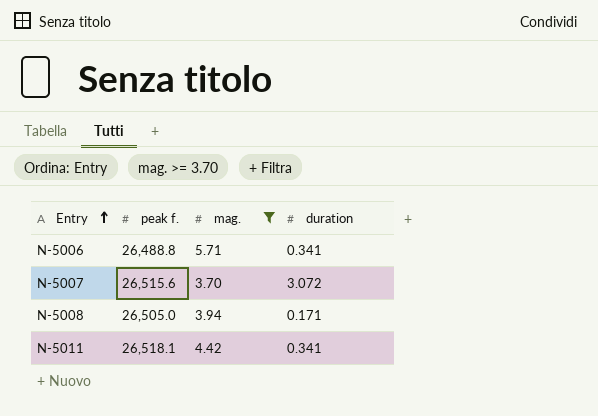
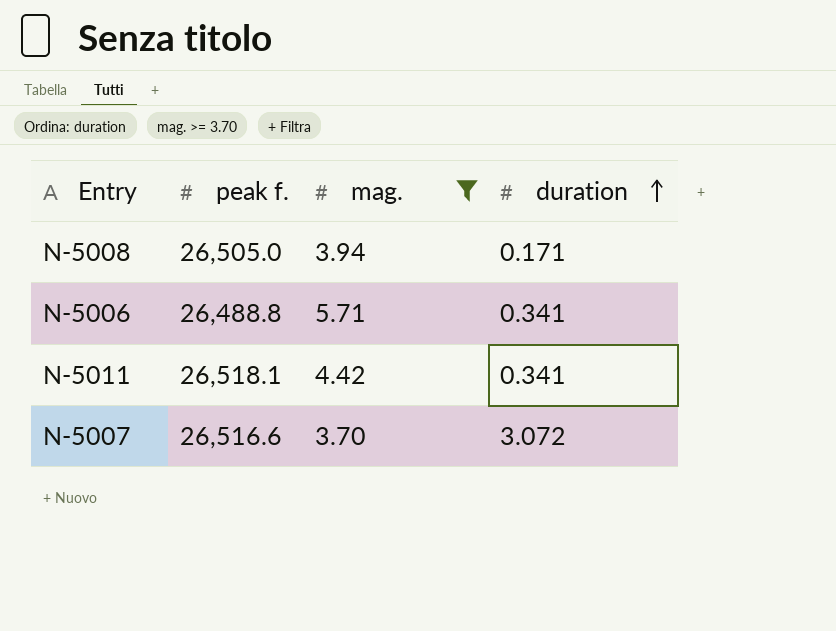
row order: Entry ascending -> duration ascending
N-5007 | peak f.: 26,515.6 -> 26,516.6

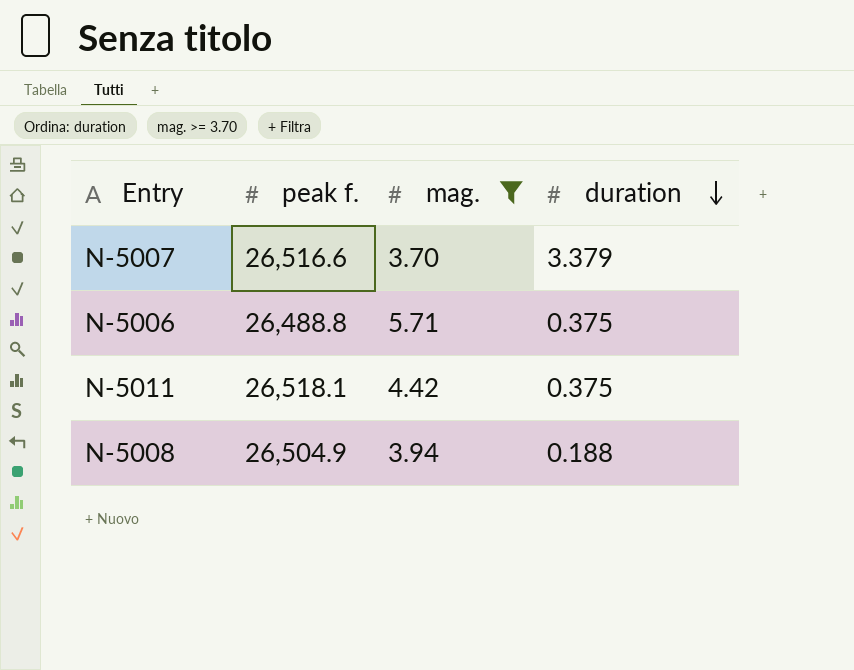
row order: duration ascending -> duration descending
N-5007 | duration: 3.072 -> 3.379
N-5006 | duration: 0.341 -> 0.375
N-5011 | duration: 0.341 -> 0.375
N-5008 | peak f.: 26,505.0 -> 26,504.9
N-5008 | duration: 0.171 -> 0.188

